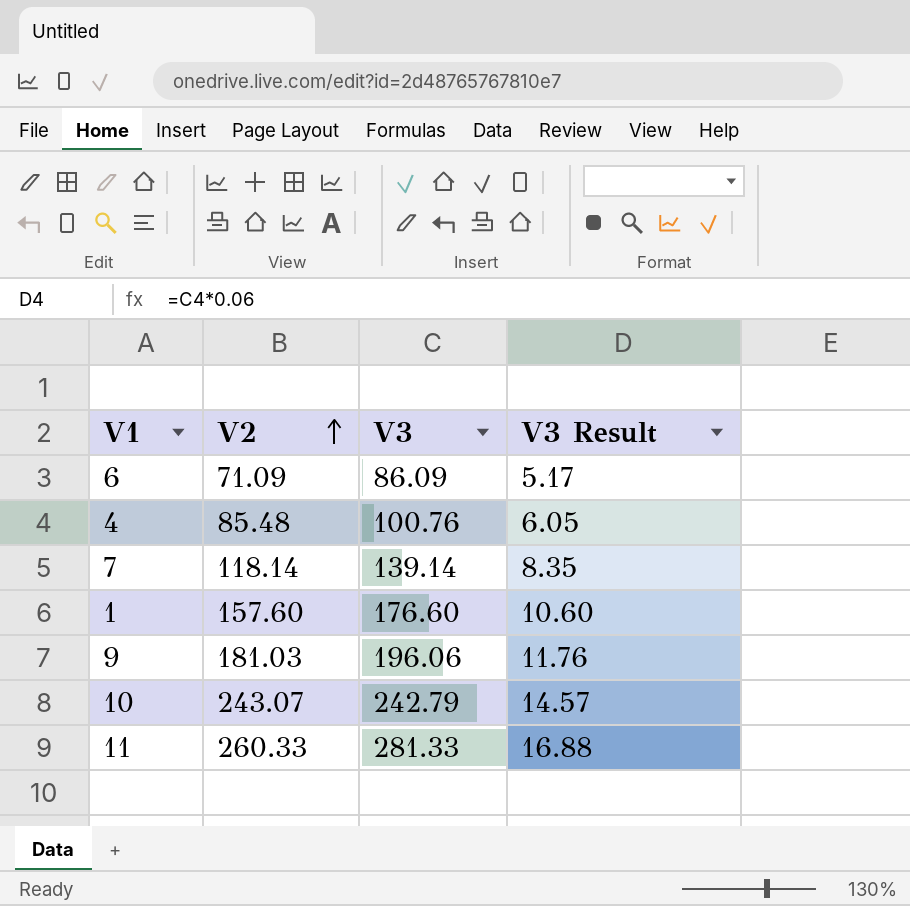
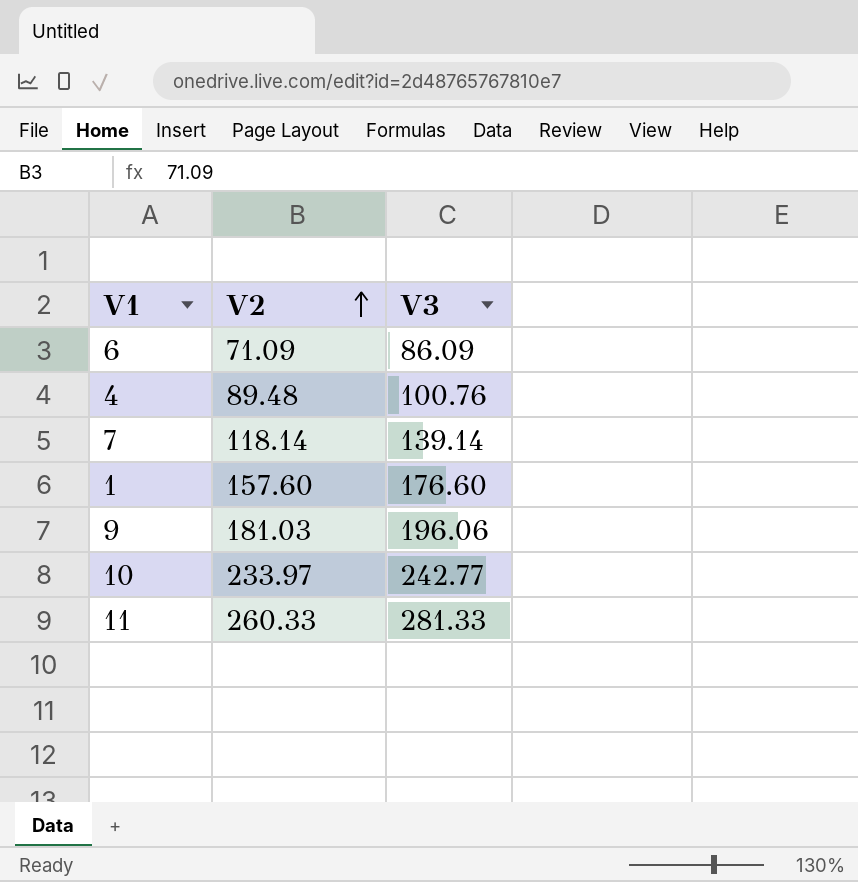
column V3 Result | formula: [V3] * 0.06 -> none
4 | V2: 85.48 -> 89.48
10 | V2: 243.07 -> 233.97
10 | V3: 242.79 -> 242.77

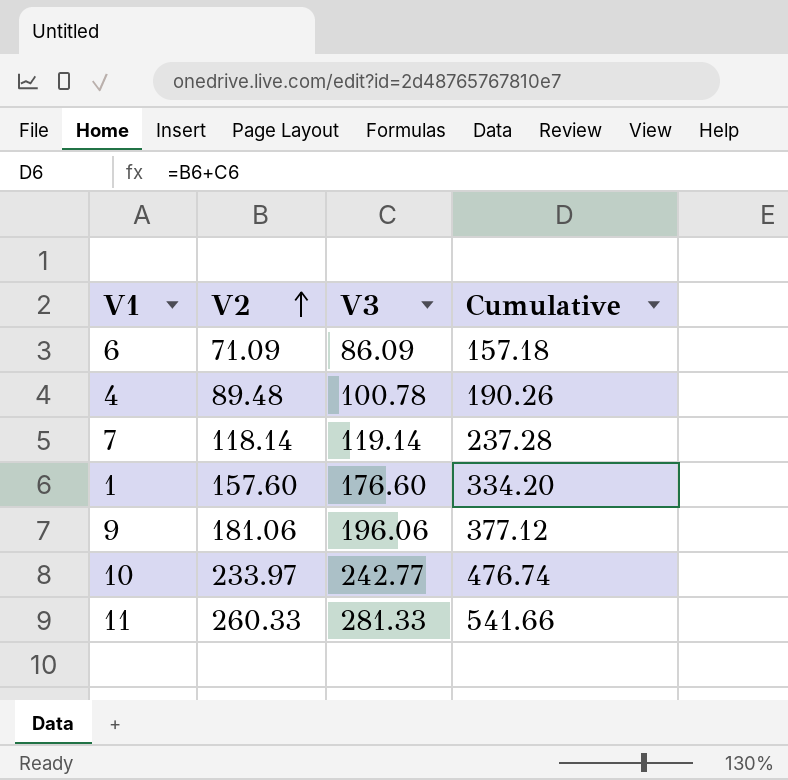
column Cumulative | formula: none -> [V2] + [V3]
4 | V3: 100.76 -> 100.78
7 | V3: 139.14 -> 119.14
9 | V2: 181.03 -> 181.06

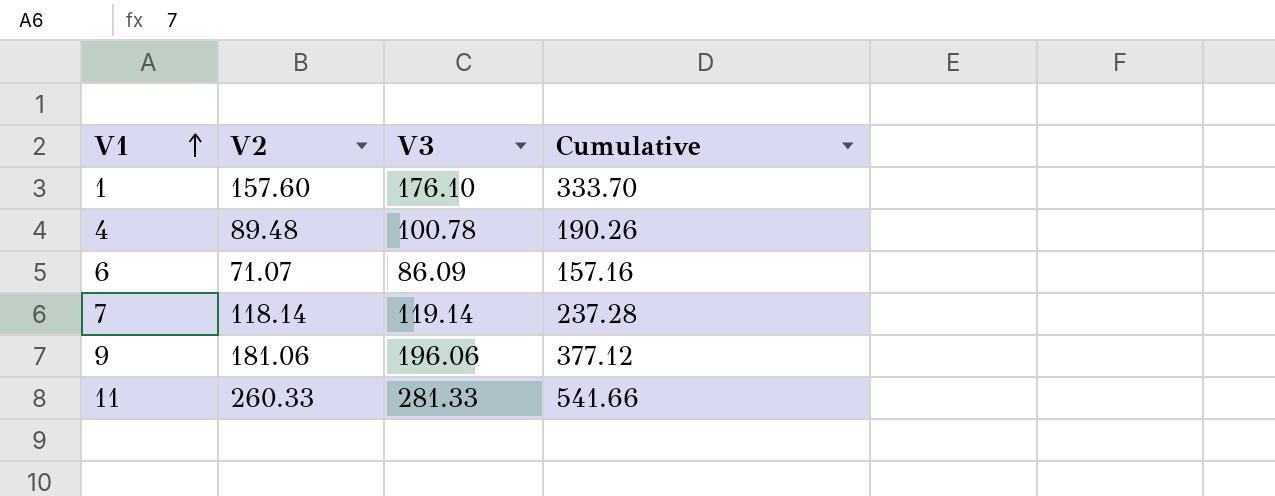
row order: V2 ascending -> V1 ascending
row 10: 233.97 | 242.77 | 476.74 -> none
1 | V3: 176.60 -> 176.10
1 | Cumulative: 334.20 -> 333.70
6 | V2: 71.09 -> 71.07
6 | Cumulative: 157.18 -> 157.16

